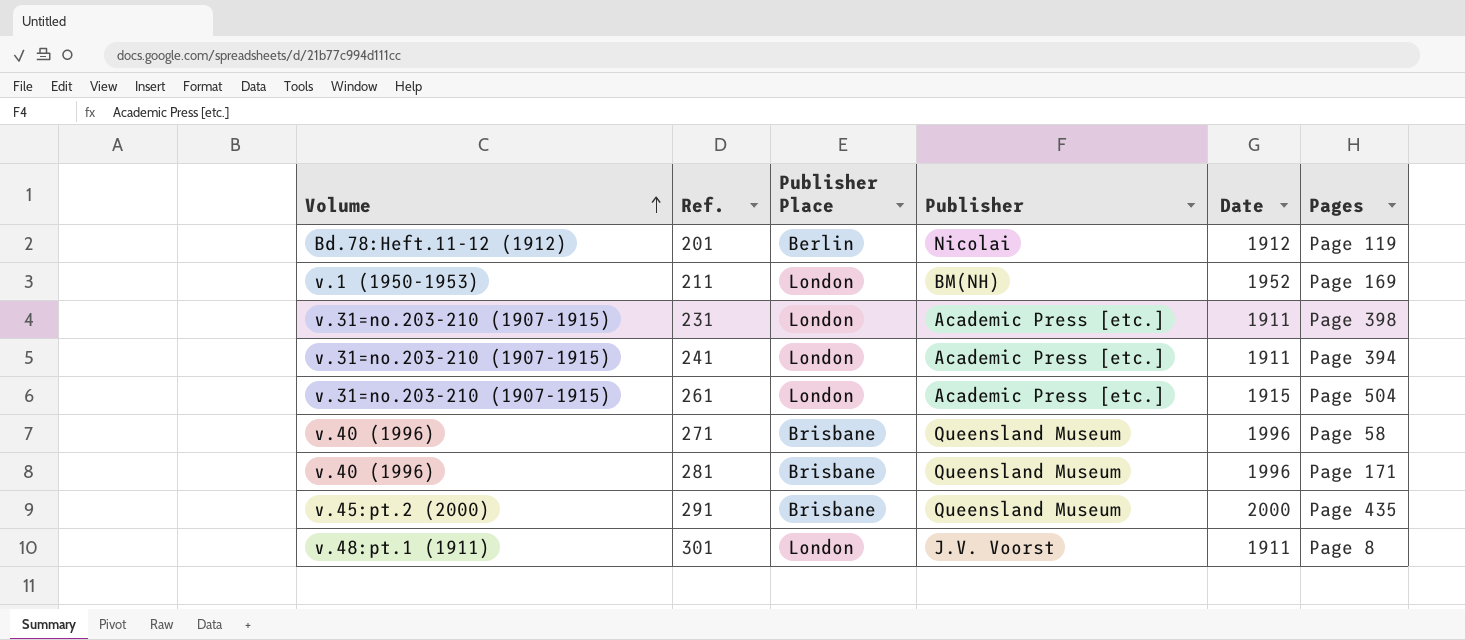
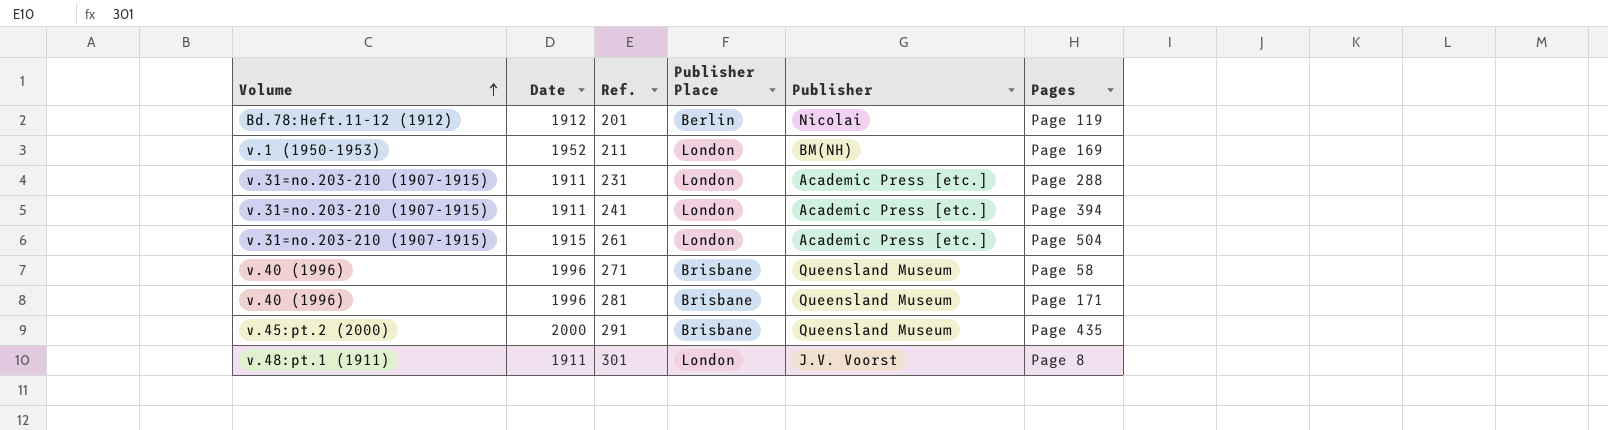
column Date | position: 5 -> 2
231 | Pages: Page 398 -> Page 288

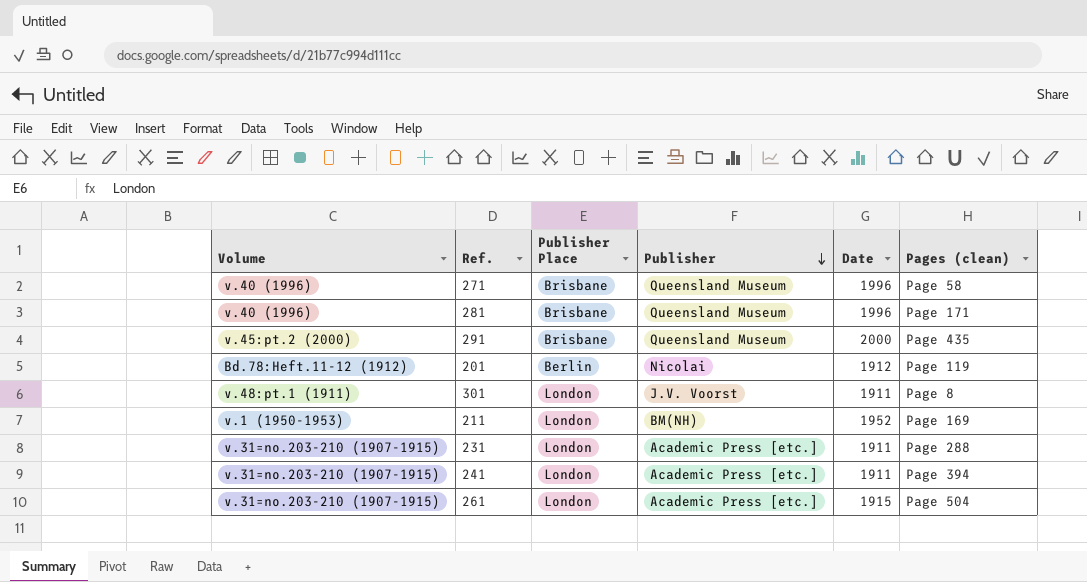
row order: Volume ascending -> Publisher descending
column Date | position: 2 -> 5
column name: Pages -> Pages (clean)

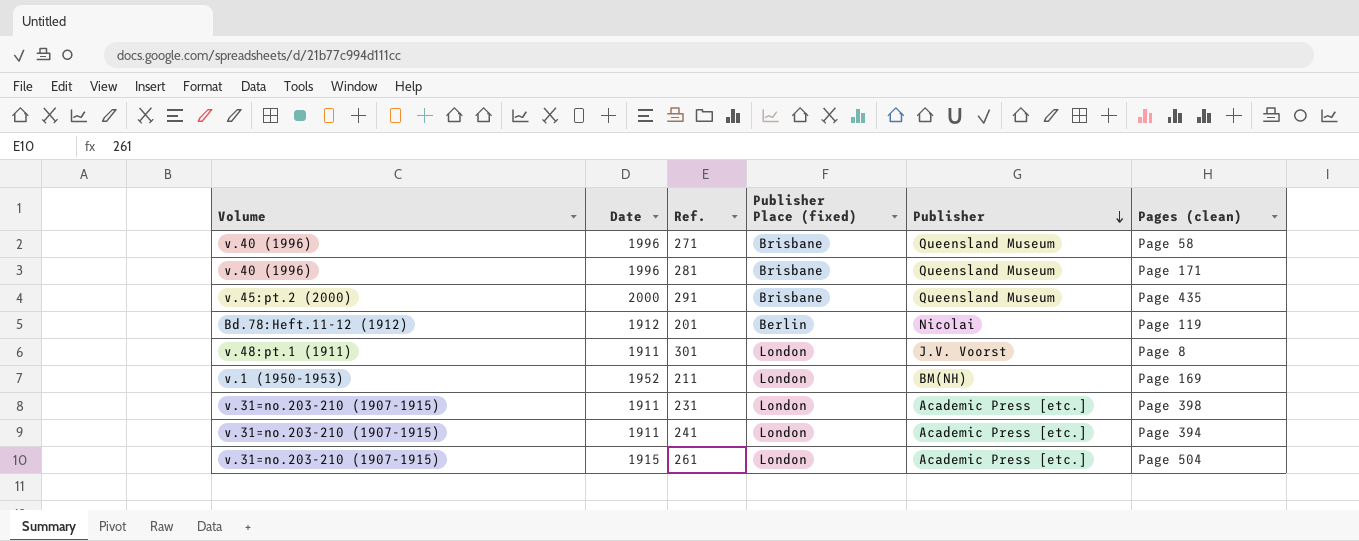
column Date | position: 5 -> 2
column name: Publisher Place -> Publisher Place (fixed)
231 | Pages (clean): Page 288 -> Page 398

